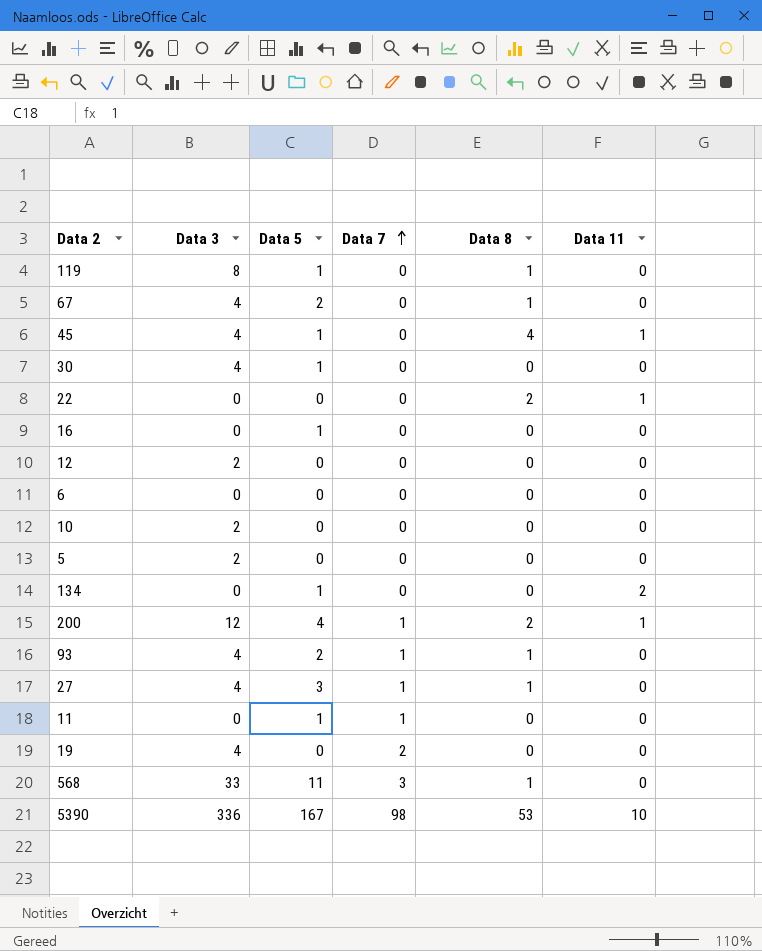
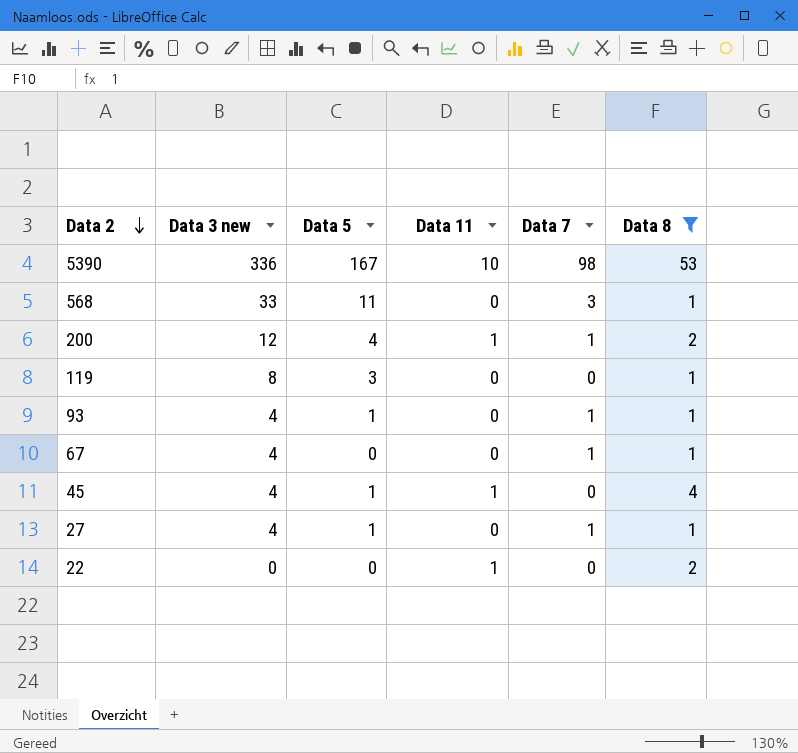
filter: none -> Data 8 != 0
row order: Data 7 ascending -> Data 2 descending
column name: Data 3 -> Data 3 new
column Data 11 | position: 6 -> 4
119 | Data 5: 1 -> 3
93 | Data 5: 2 -> 1
67 | Data 5: 2 -> 0
67 | Data 7: 0 -> 1
27 | Data 5: 3 -> 1

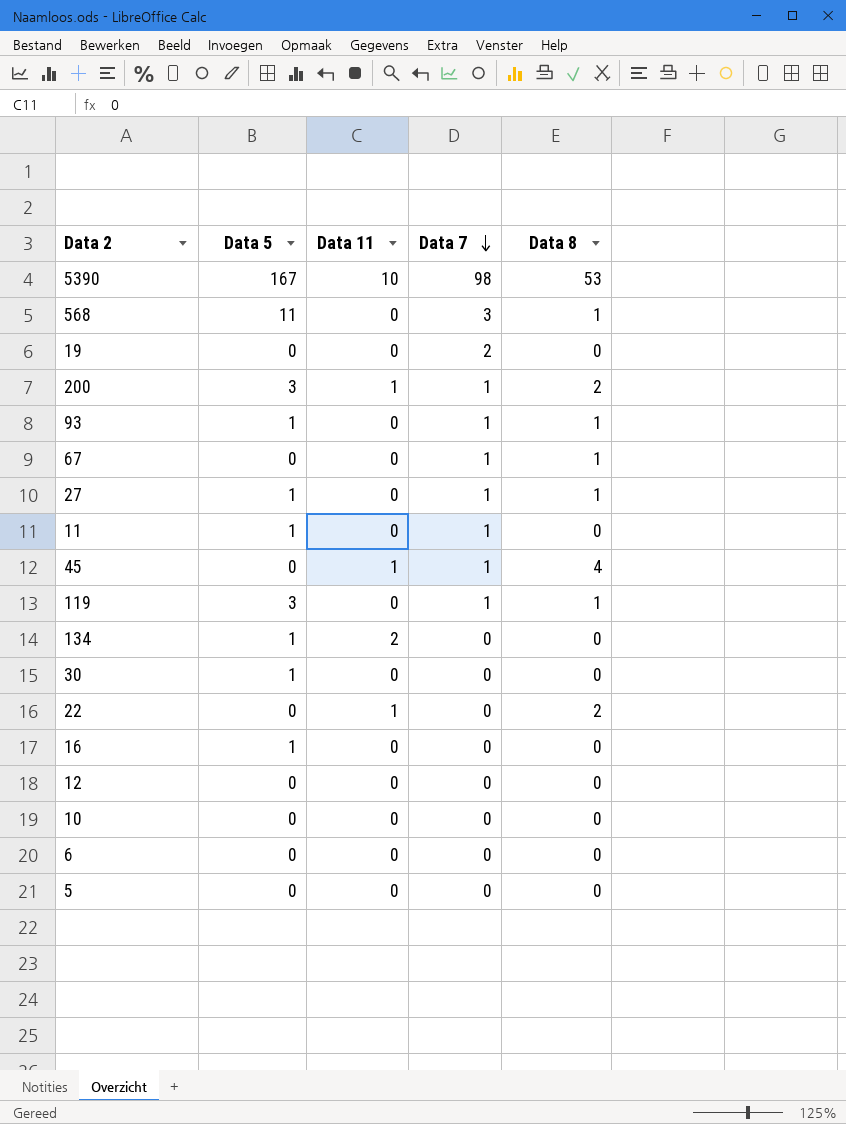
filter: Data 8 != 0 -> none
row order: Data 2 descending -> Data 7 descending
column Data 3 new | position: 2 -> none
200 | Data 5: 4 -> 3
45 | Data 5: 1 -> 0
45 | Data 7: 0 -> 1
119 | Data 7: 0 -> 1

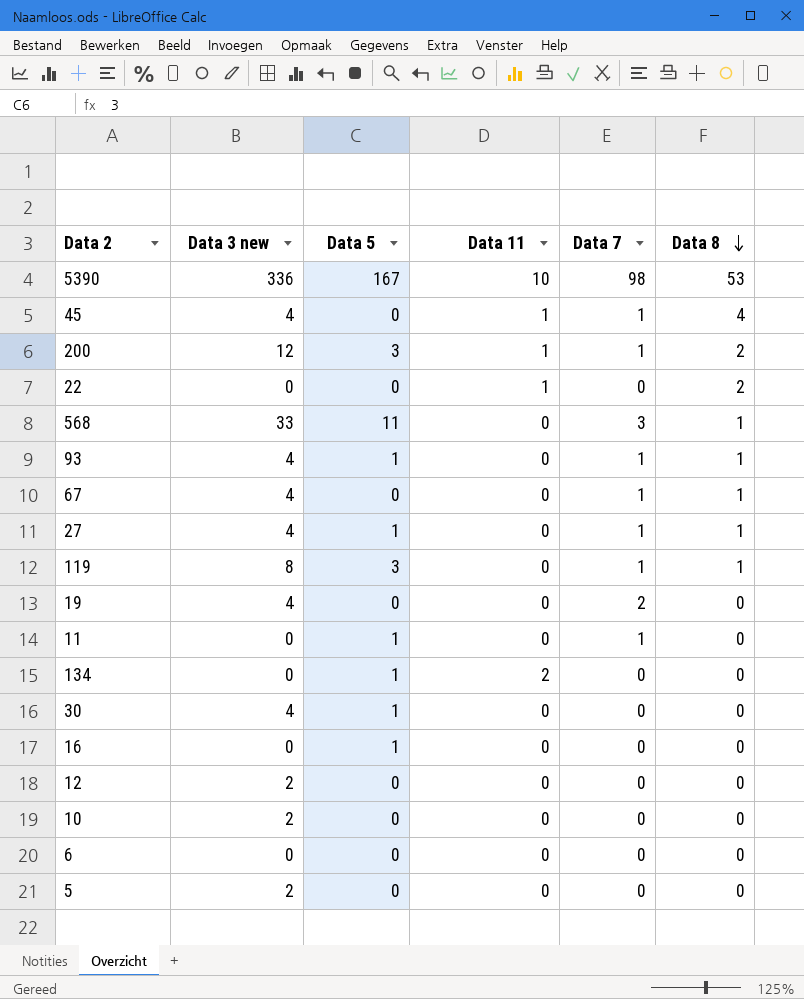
row order: Data 7 descending -> Data 8 descending
column Data 3 new | position: none -> 2

